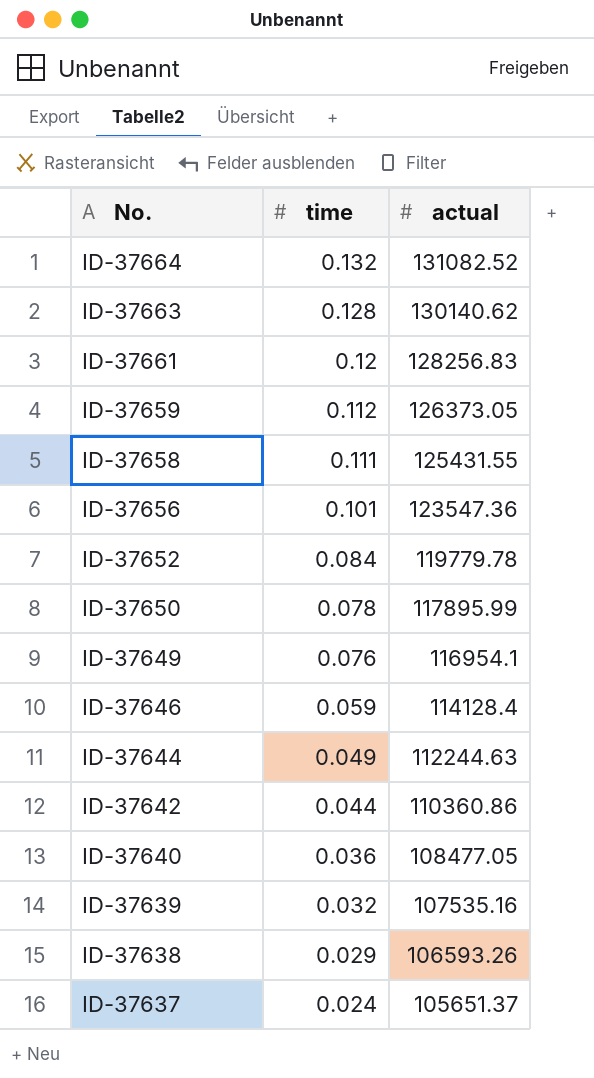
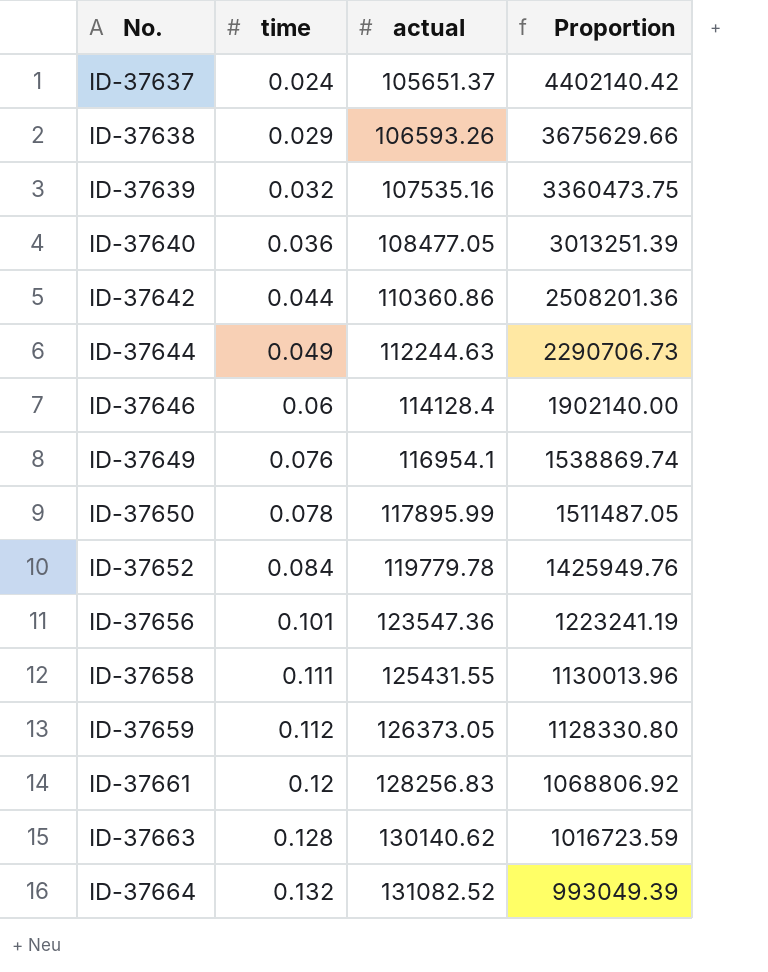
row order: No. descending -> No. ascending
column Proportion | formula: none -> [actual] / [time]
ID-37646 | time: 0.059 -> 0.06

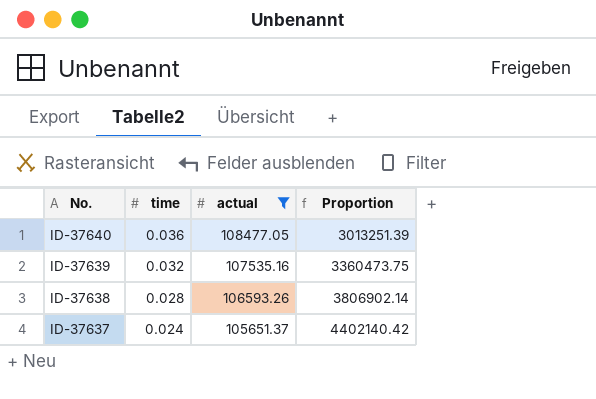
filter: none -> actual <= 108477.05
row order: No. ascending -> No. descending
ID-37638 | time: 0.029 -> 0.028
ID-37638 | Proportion: 3675629.66 -> 3806902.14

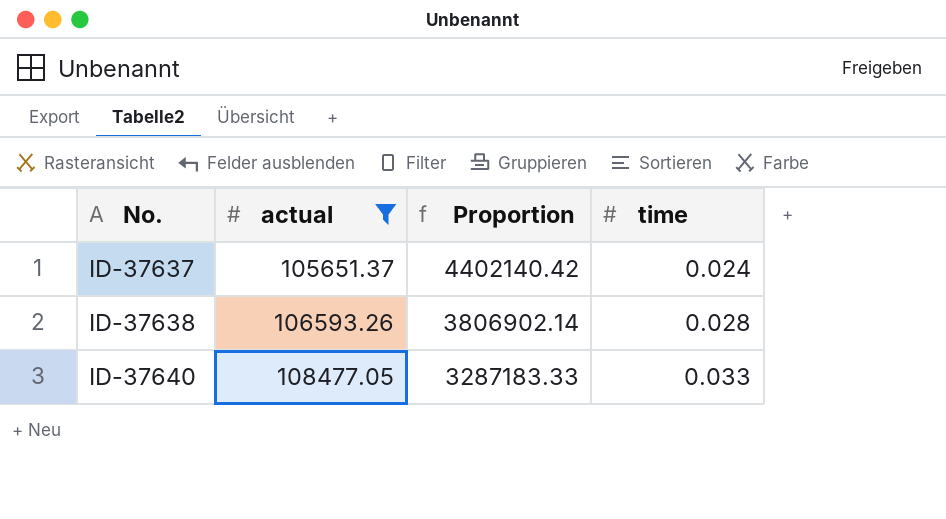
row order: No. descending -> No. ascending
column time | position: 2 -> 4
row ID-37639: 0.032 | 107535.16 | 3360473.75 -> none
ID-37640 | Proportion: 3013251.39 -> 3287183.33
ID-37640 | time: 0.036 -> 0.033

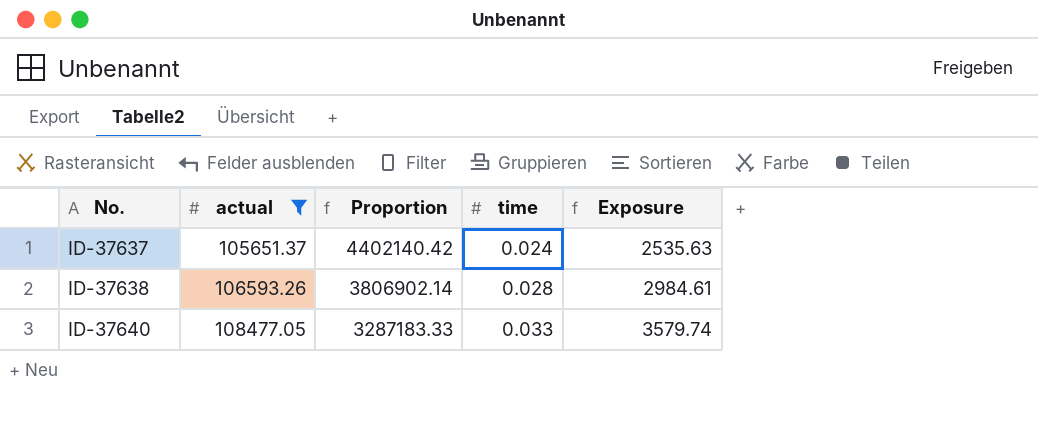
column Exposure | formula: none -> [actual] * [time]

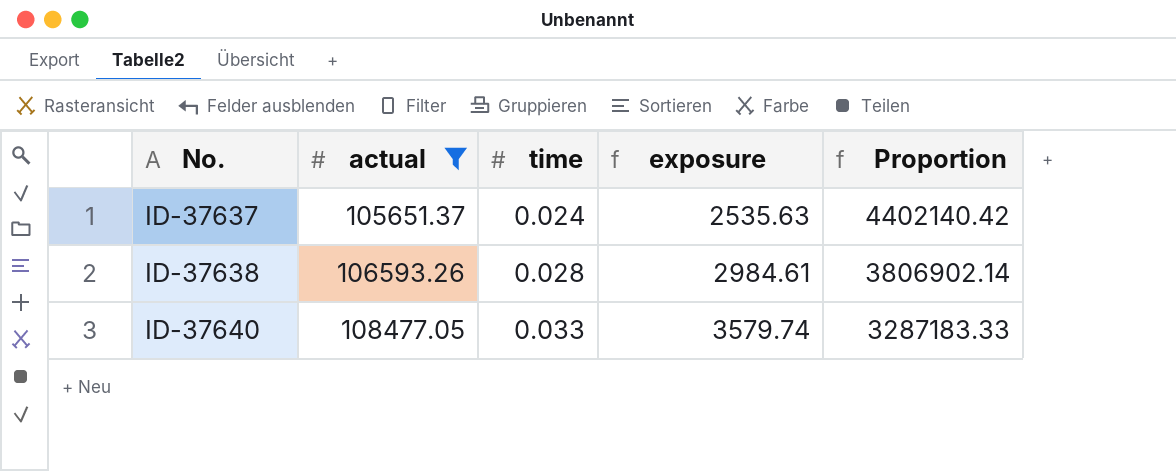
column name: Exposure -> exposure
column Proportion | position: 3 -> 5

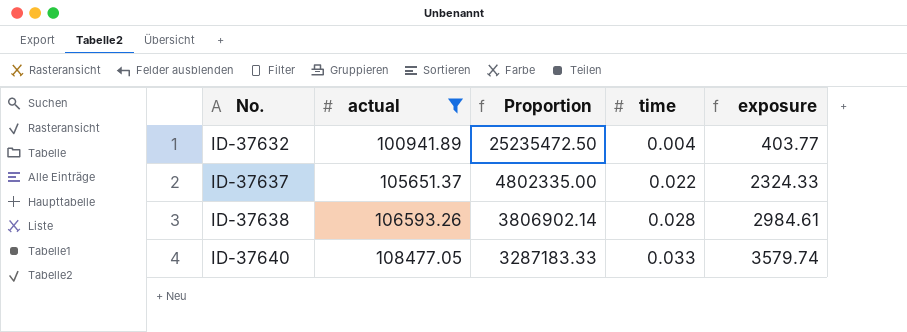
column Proportion | position: 5 -> 3
row ID-37632: none -> 100941.89 | 25235472.50 | 0.004 | 403.77
ID-37637 | Proportion: 4402140.42 -> 4802335.00
ID-37637 | time: 0.024 -> 0.022
ID-37637 | exposure: 2535.63 -> 2324.33

